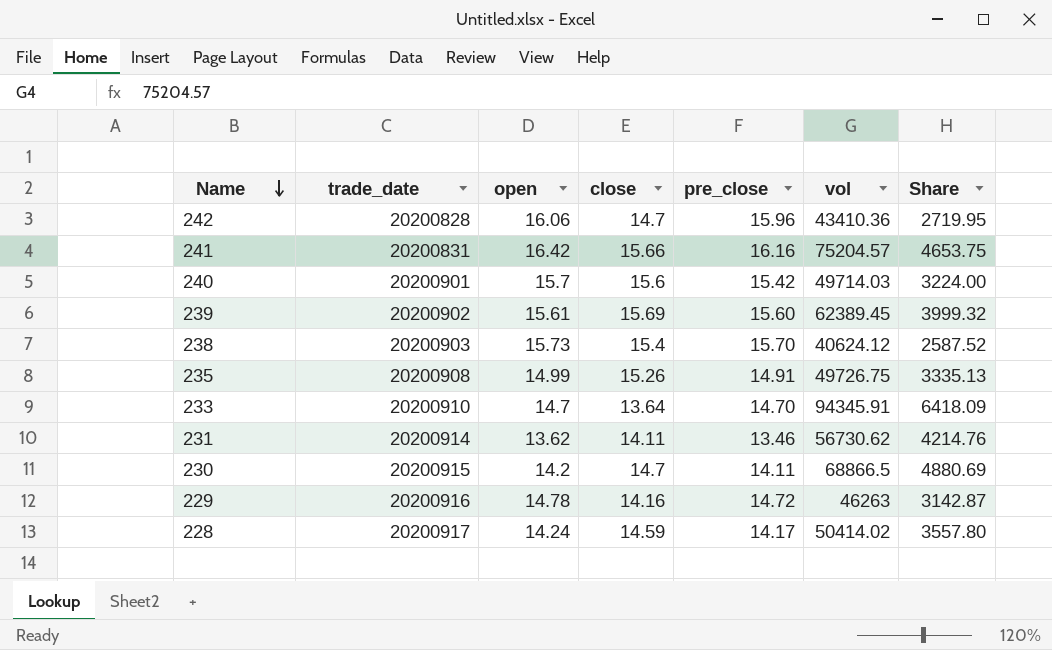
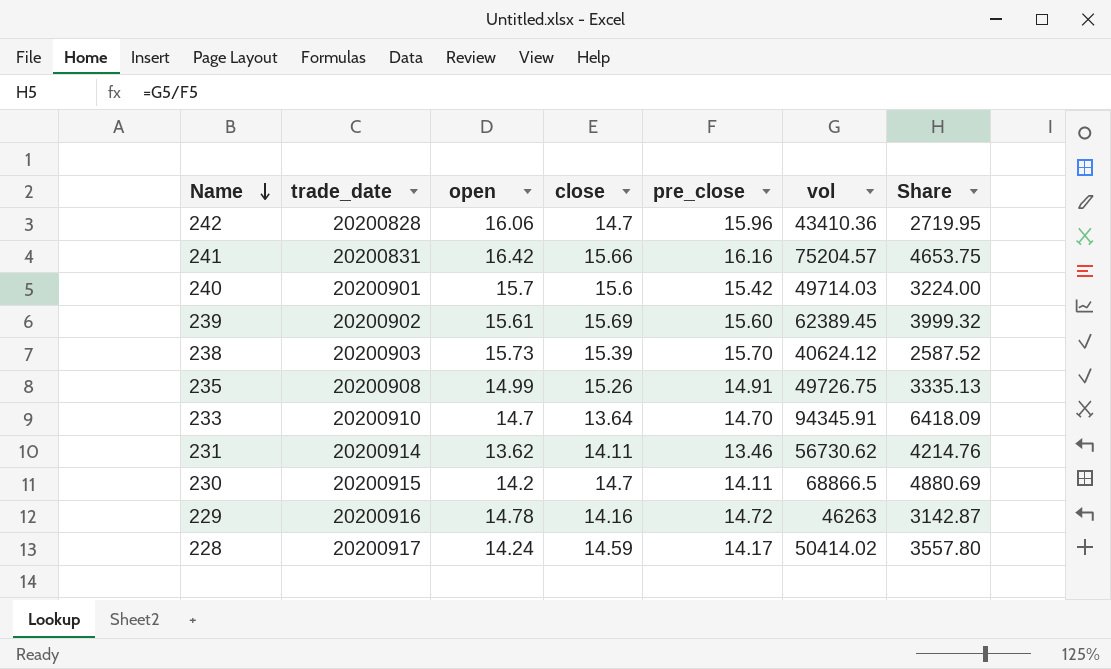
238 | close: 15.4 -> 15.39

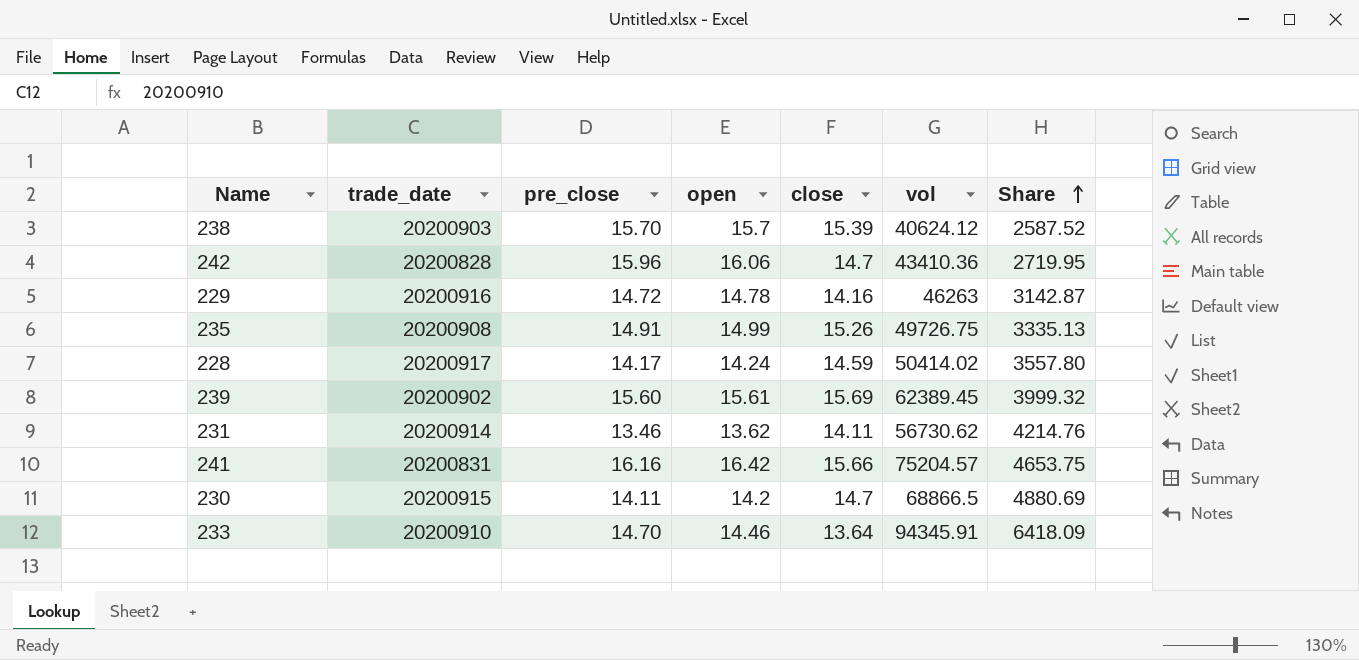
row order: Name descending -> Share ascending
column pre_close | position: 5 -> 3
row 240: 20200901 | 15.7 | 15.6 | 15.42 | 49714.03 | 3224.00 -> none
238 | open: 15.73 -> 15.7
233 | open: 14.7 -> 14.46

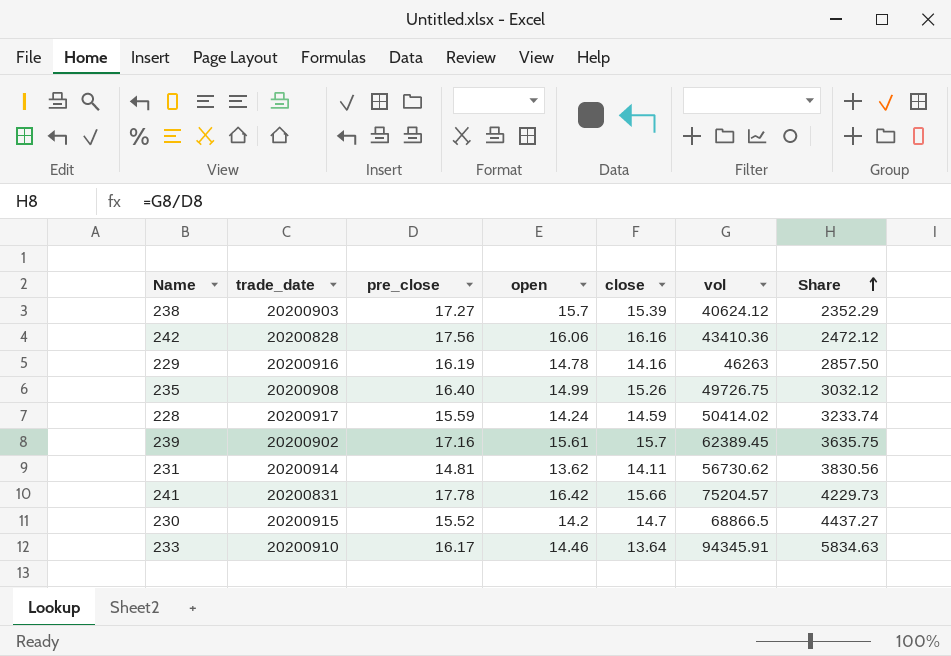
238 | pre_close: 15.70 -> 17.27
238 | Share: 2587.52 -> 2352.29
242 | pre_close: 15.96 -> 17.56
242 | close: 14.7 -> 16.16
242 | Share: 2719.95 -> 2472.12
229 | pre_close: 14.72 -> 16.19
229 | Share: 3142.87 -> 2857.50
235 | pre_close: 14.91 -> 16.40
235 | Share: 3335.13 -> 3032.12
228 | pre_close: 14.17 -> 15.59
228 | Share: 3557.80 -> 3233.74
239 | pre_close: 15.60 -> 17.16
239 | close: 15.69 -> 15.7
239 | Share: 3999.32 -> 3635.75
231 | pre_close: 13.46 -> 14.81
231 | Share: 4214.76 -> 3830.56
241 | pre_close: 16.16 -> 17.78
241 | Share: 4653.75 -> 4229.73
230 | pre_close: 14.11 -> 15.52
230 | Share: 4880.69 -> 4437.27
233 | pre_close: 14.70 -> 16.17
233 | Share: 6418.09 -> 5834.63

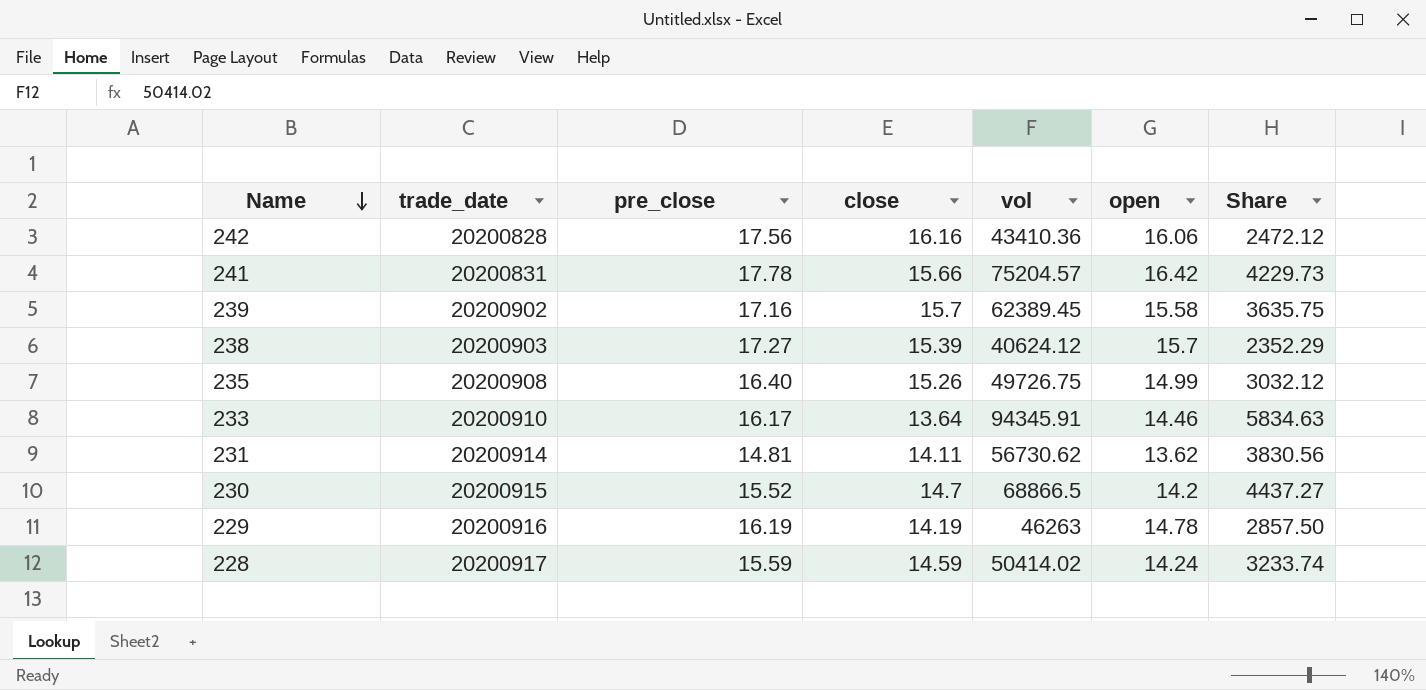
row order: Share ascending -> Name descending
column open | position: 4 -> 6
239 | open: 15.61 -> 15.58
229 | close: 14.16 -> 14.19

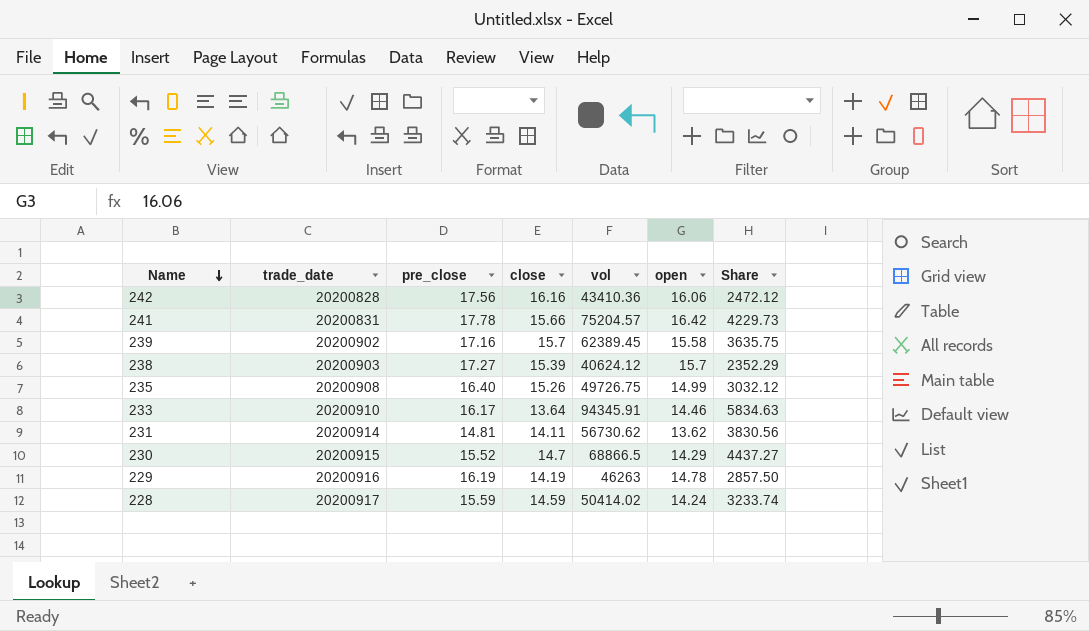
230 | open: 14.2 -> 14.29

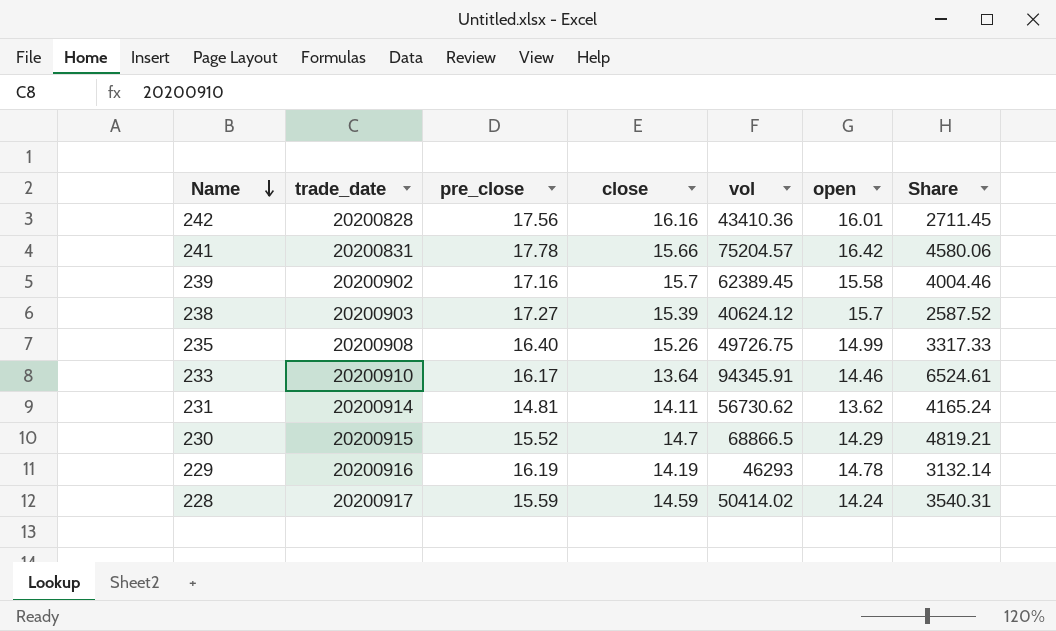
column Share | formula: [vol] / [pre_close] -> [vol] / [open]
242 | open: 16.06 -> 16.01
229 | vol: 46263 -> 46293

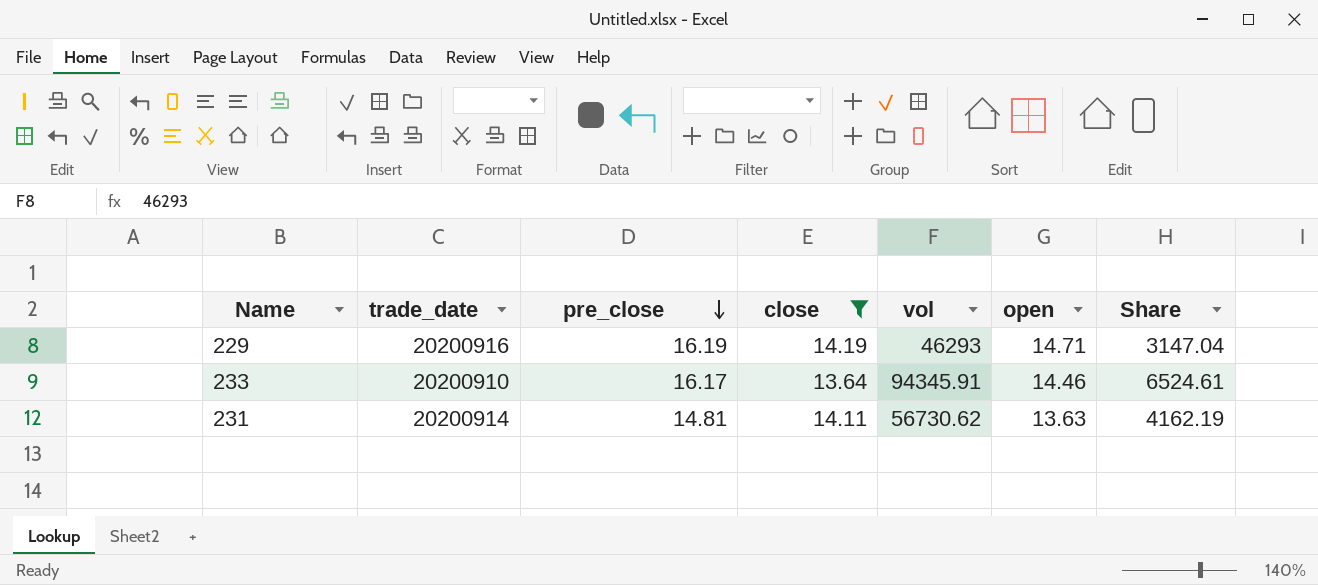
filter: none -> close <= 14.19
row order: Name descending -> pre_close descending
229 | open: 14.78 -> 14.71
229 | Share: 3132.14 -> 3147.04
231 | open: 13.62 -> 13.63
231 | Share: 4165.24 -> 4162.19

